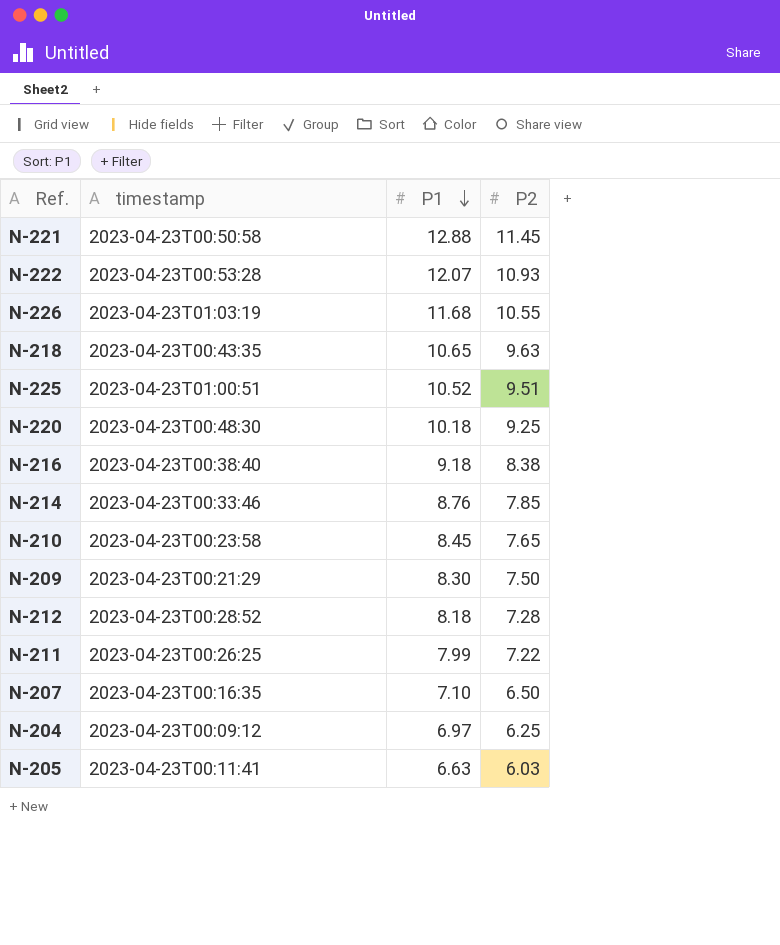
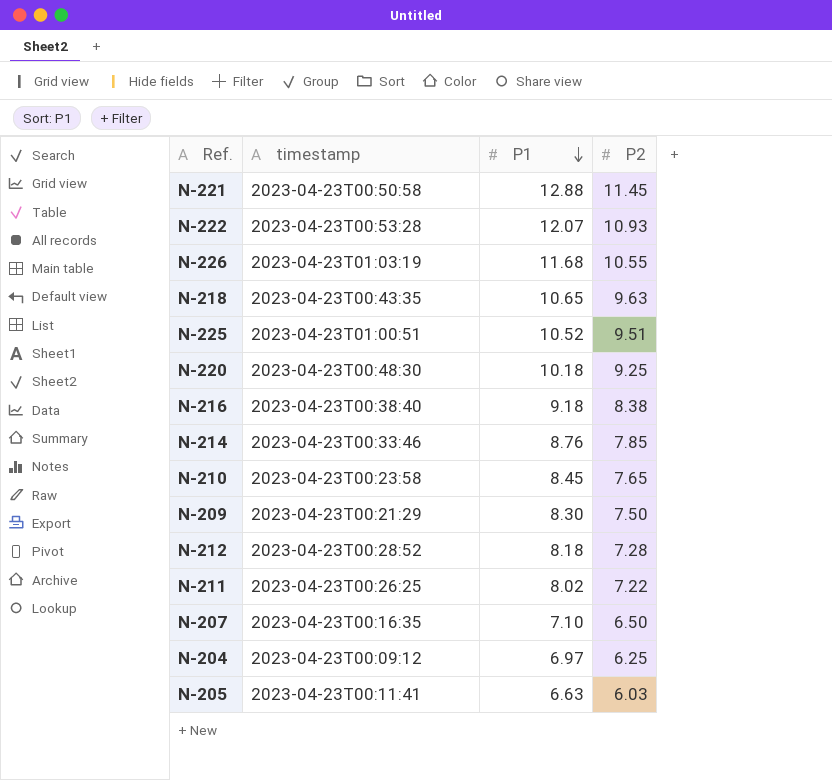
N-211 | P1: 7.99 -> 8.02

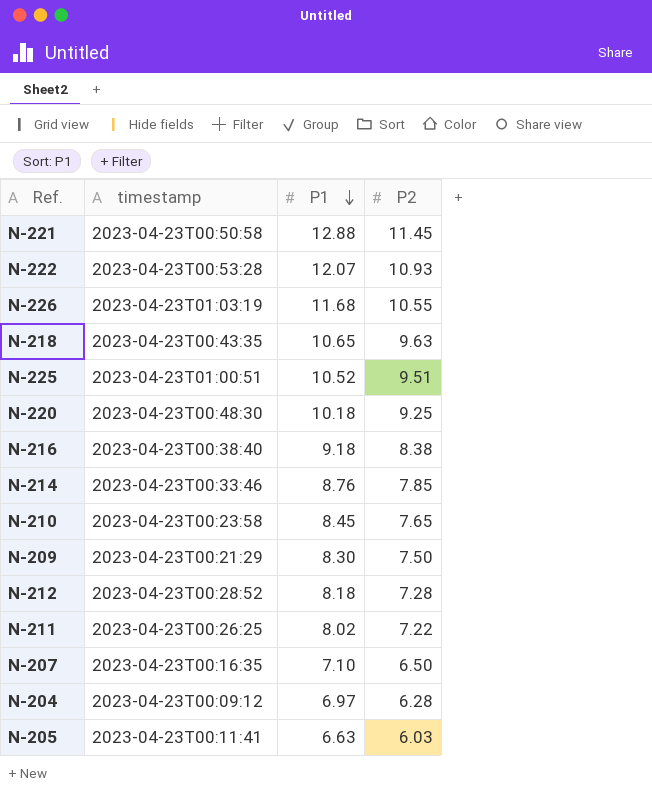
N-204 | P2: 6.25 -> 6.28

